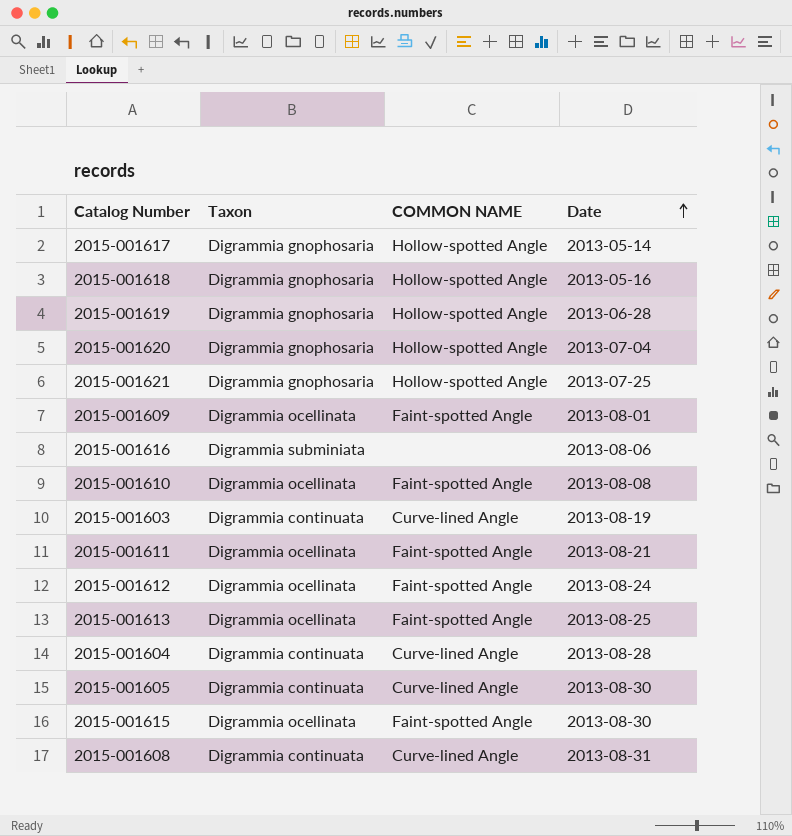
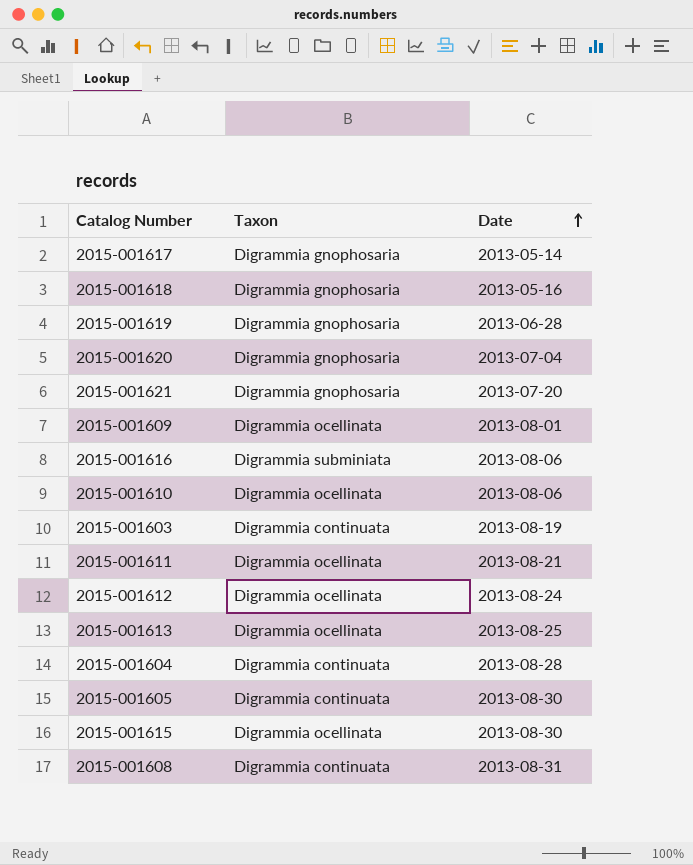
column COMMON NAME | position: 3 -> none
2015-001621 | Date: 2013-07-25 -> 2013-07-20
2015-001610 | Date: 2013-08-08 -> 2013-08-06

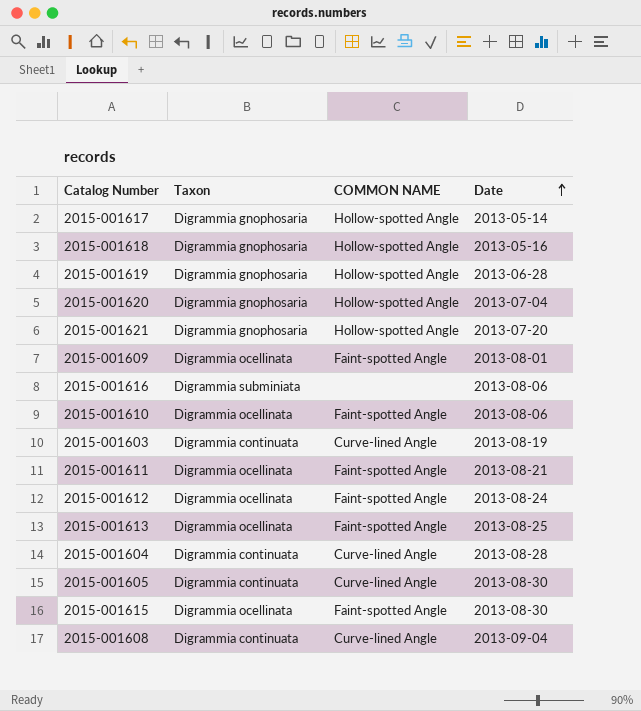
column COMMON NAME | position: none -> 3
2015-001608 | Date: 2013-08-31 -> 2013-09-04

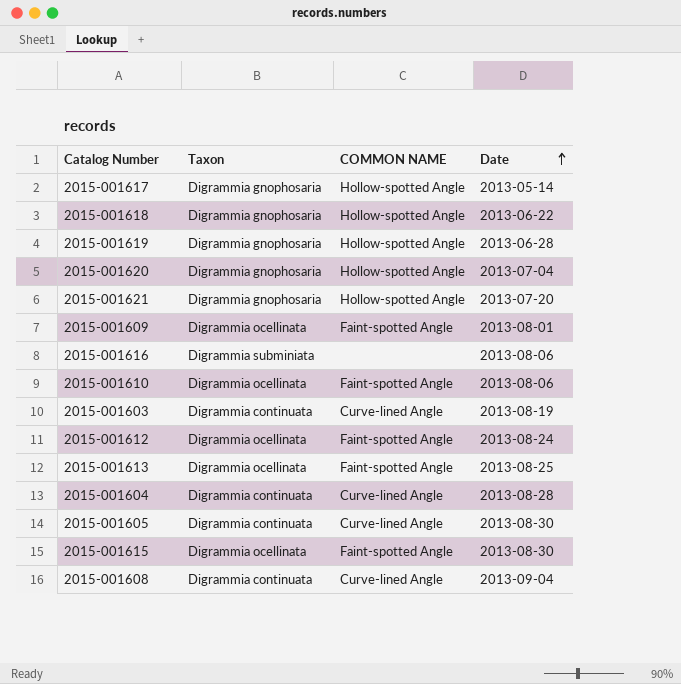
row 2015-001611: Digrammia ocellinata | Faint-spotted Angle | 2013-08-21 -> none
2015-001618 | Date: 2013-05-16 -> 2013-06-22

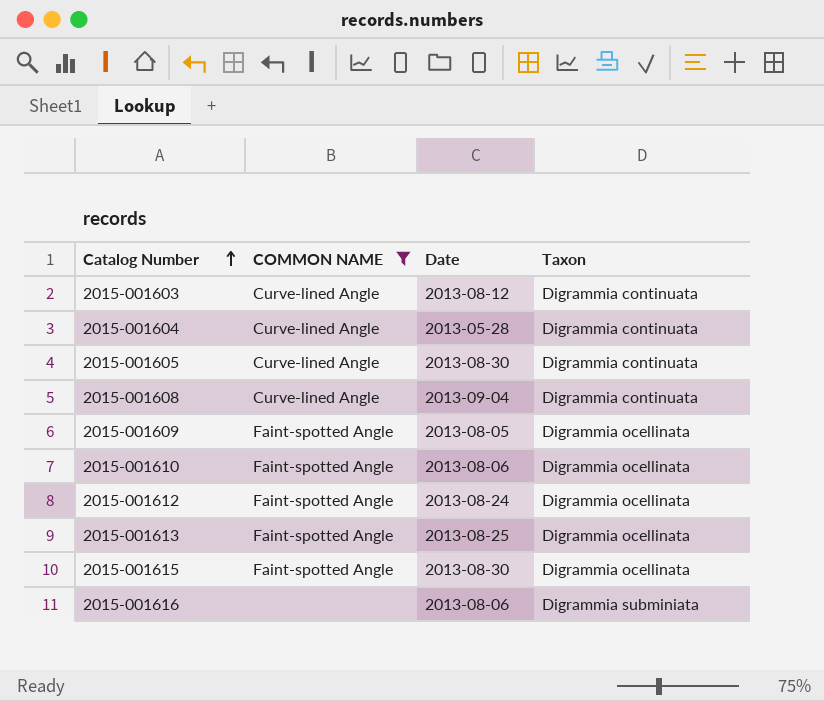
filter: none -> COMMON NAME != Hollow-spotted Angle
row order: Date ascending -> Catalog Number ascending
column Taxon | position: 2 -> 4
2015-001603 | Date: 2013-08-19 -> 2013-08-12
2015-001604 | Date: 2013-08-28 -> 2013-05-28
2015-001609 | Date: 2013-08-01 -> 2013-08-05

